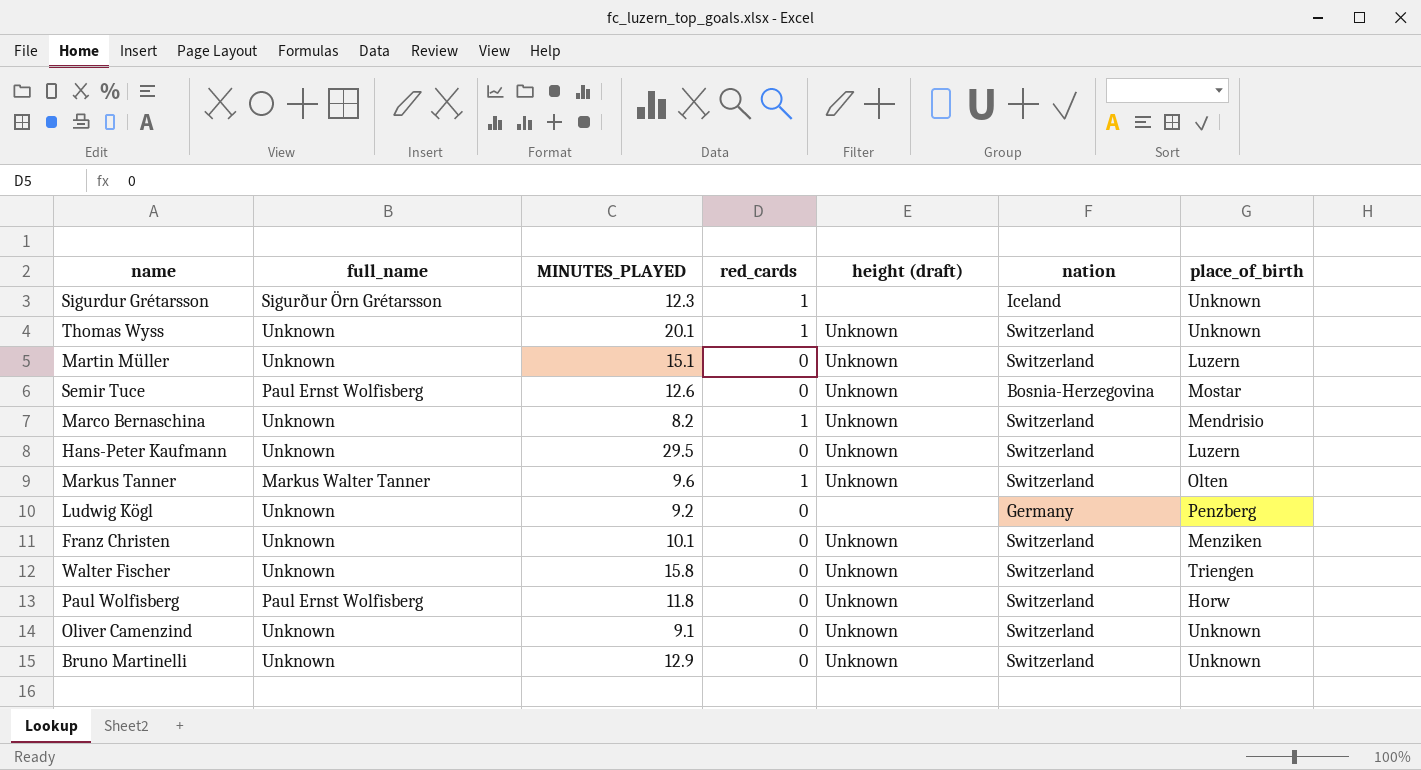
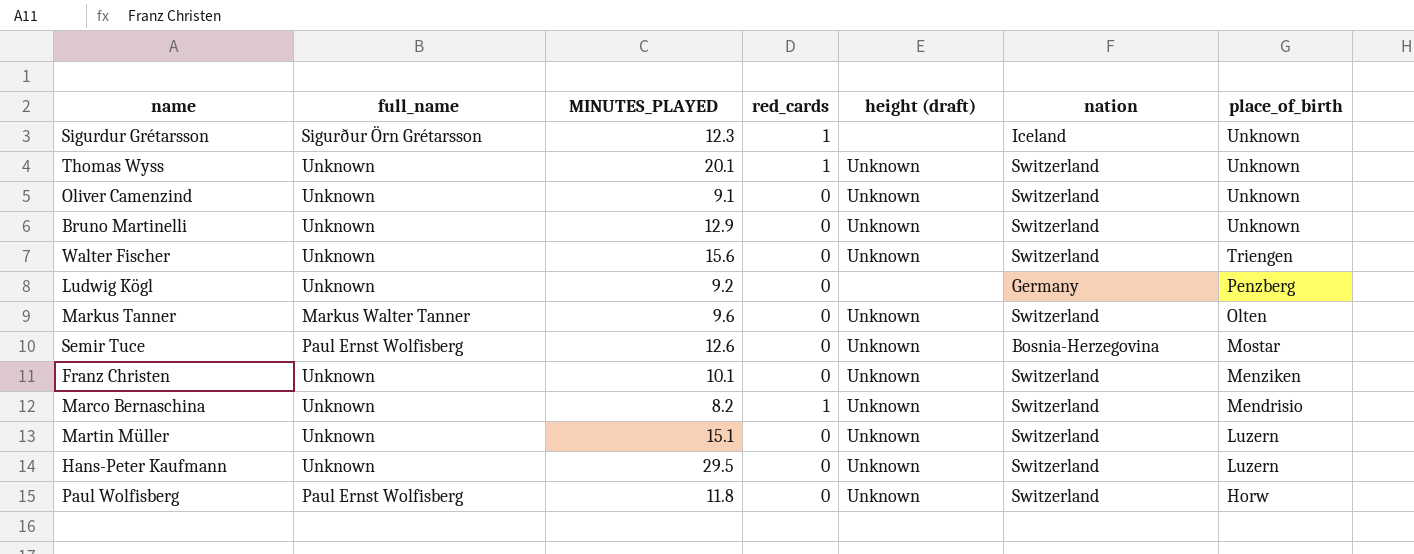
row order: none -> place_of_birth descending
Walter Fischer | MINUTES_PLAYED: 15.8 -> 15.6
Markus Tanner | red_cards: 1 -> 0

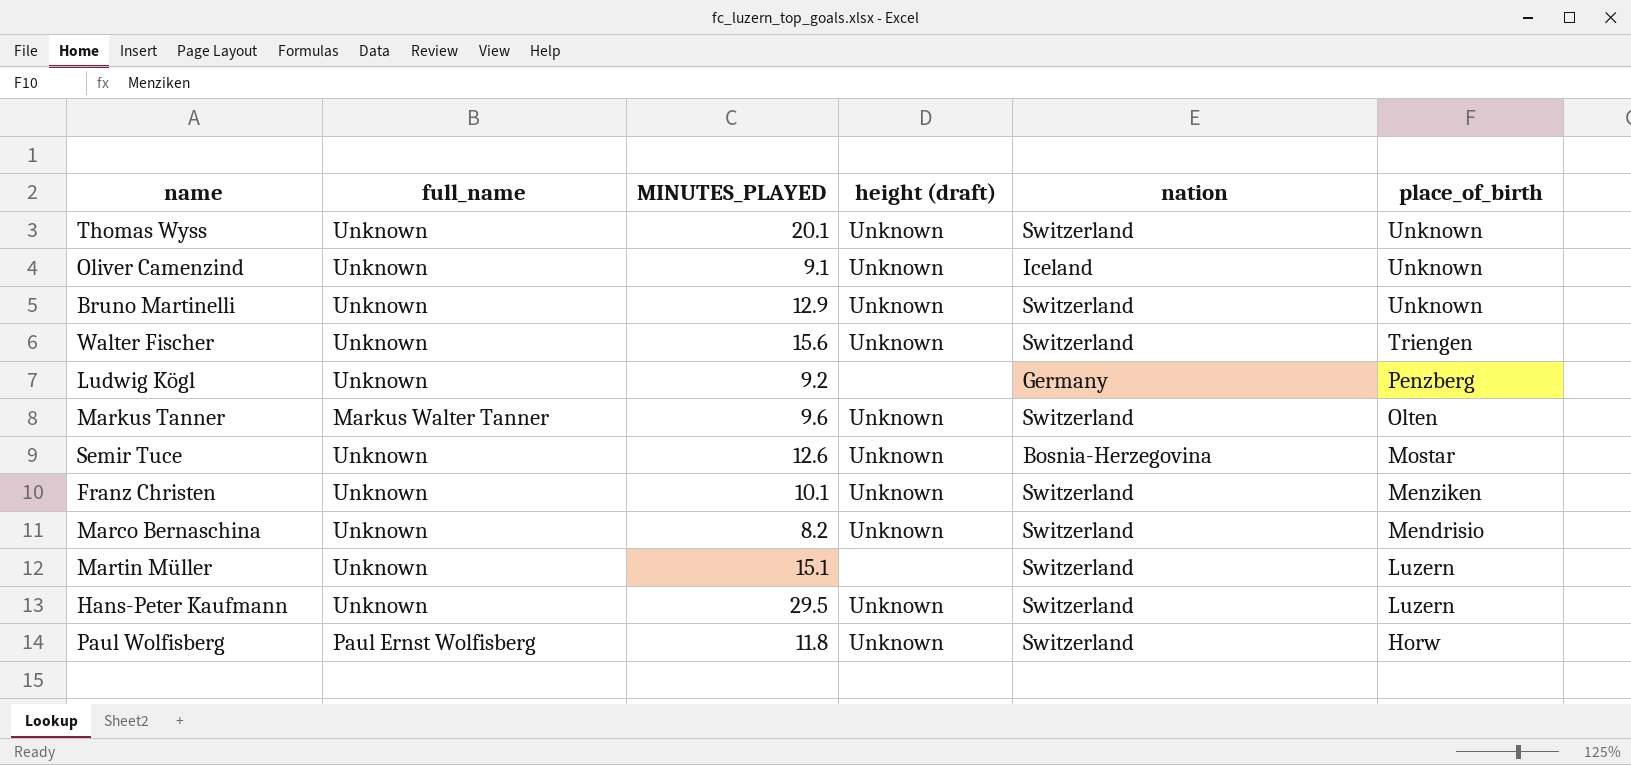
column red_cards | position: 4 -> none
row Sigurdur Grétarsson: Sigurður Örn Grétarsson | 12.3 | 1 | none | Iceland | Unknown -> none
Oliver Camenzind | nation: Switzerland -> Iceland
Semir Tuce | full_name: Paul Ernst Wolfisberg -> Unknown
Martin Müller | height (draft): Unknown -> none

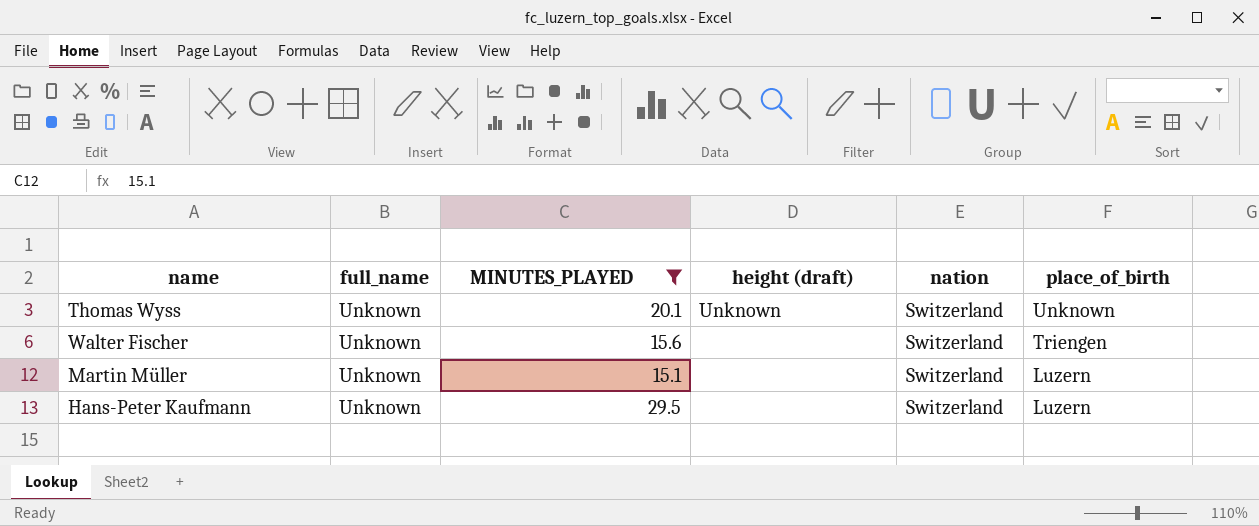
filter: none -> MINUTES_PLAYED >= 15.1
Walter Fischer | height (draft): Unknown -> none
Hans-Peter Kaufmann | height (draft): Unknown -> none

